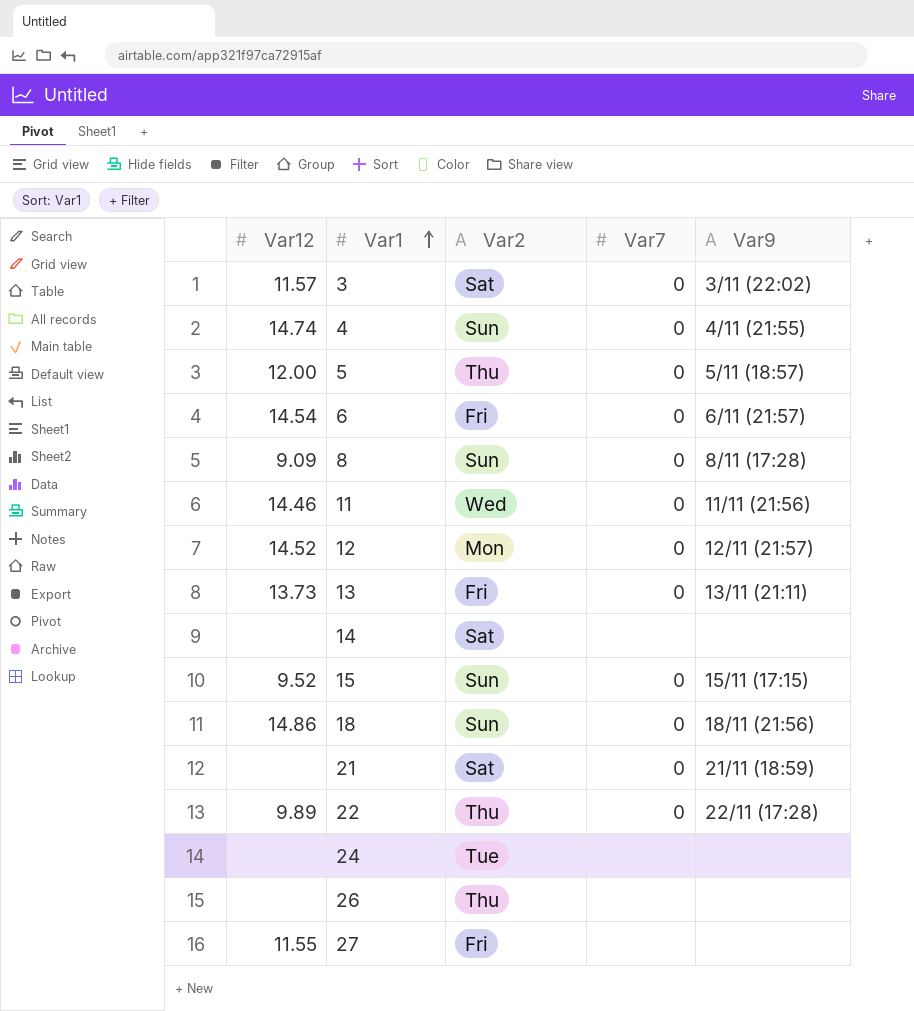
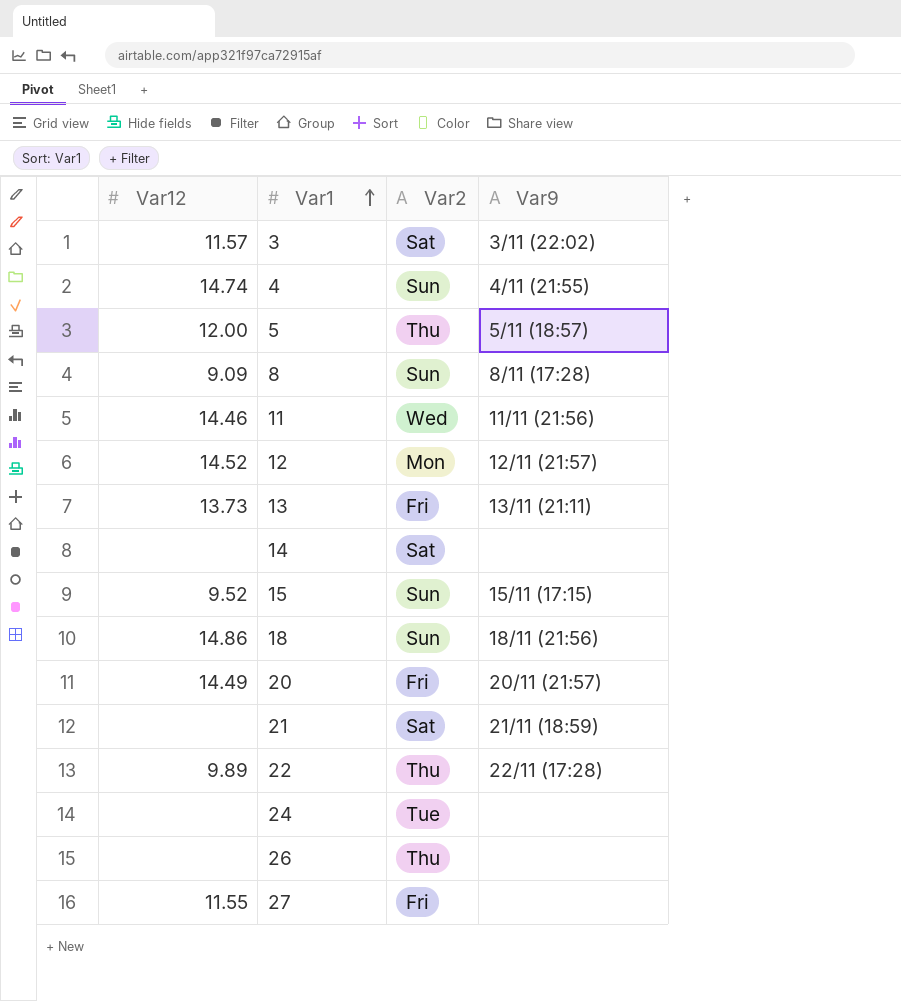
column Var7 | position: 4 -> none
row 6: 14.54 | Fri | 0 | 6/11 (21:57) -> none
row 20: none -> 14.49 | Fri | 20/11 (21:57)

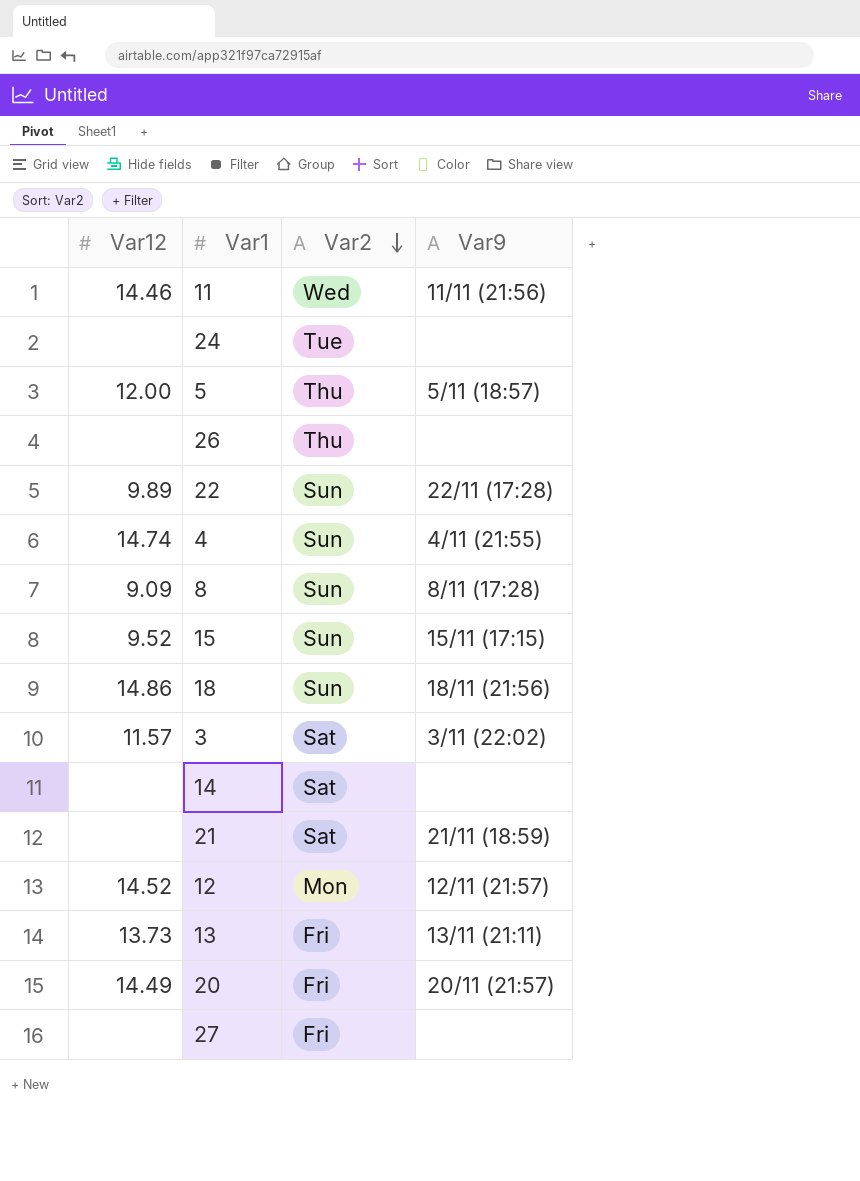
row order: Var1 ascending -> Var2 descending
22 | Var2: Thu -> Sun
27 | Var12: 11.55 -> none

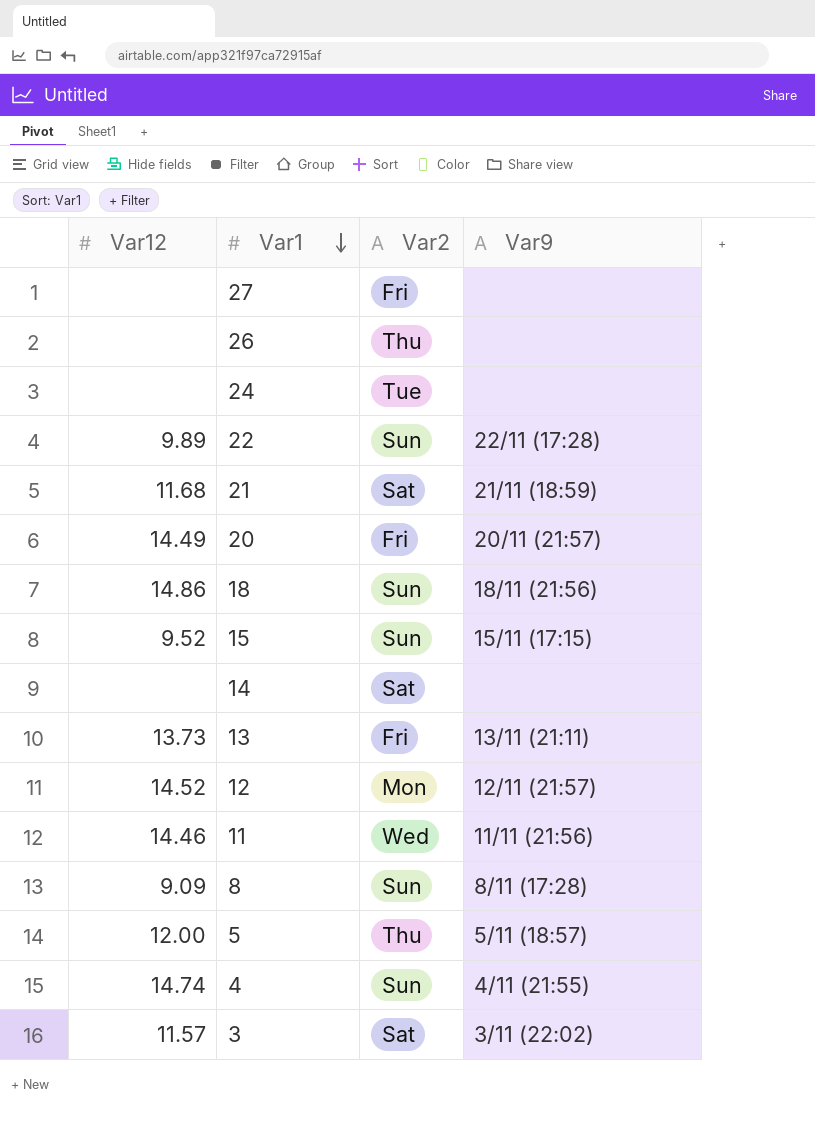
row order: Var2 descending -> Var1 descending
21 | Var12: none -> 11.68

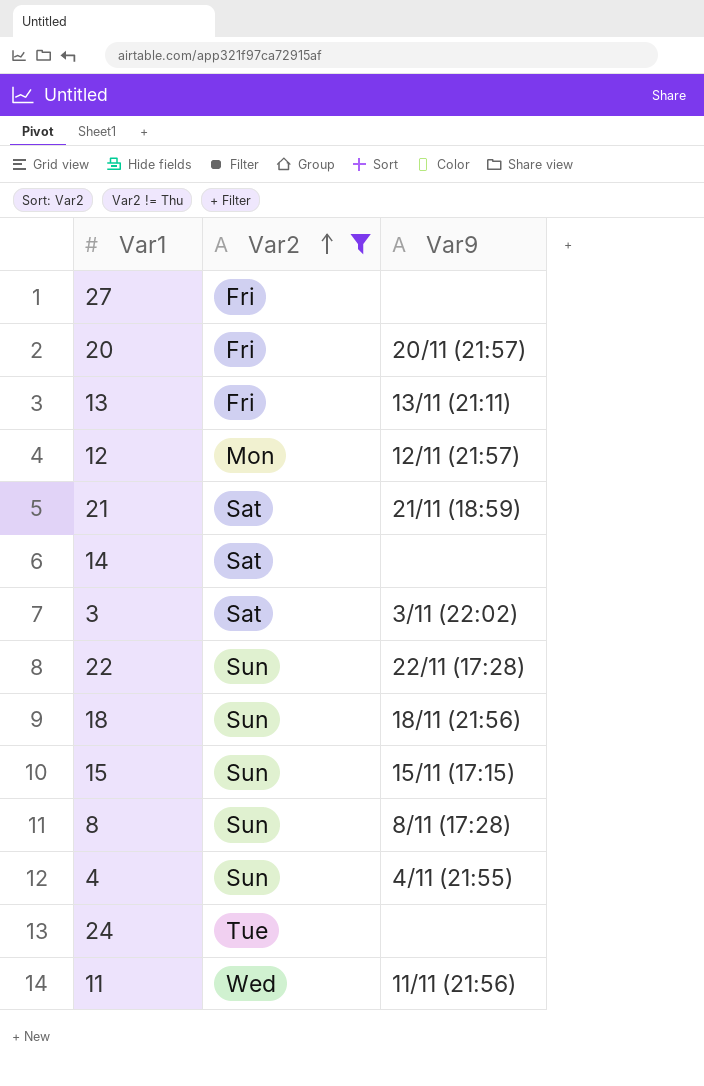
filter: none -> Var2 != Thu
row order: Var1 descending -> Var2 ascending
column Var12 | position: 1 -> none

